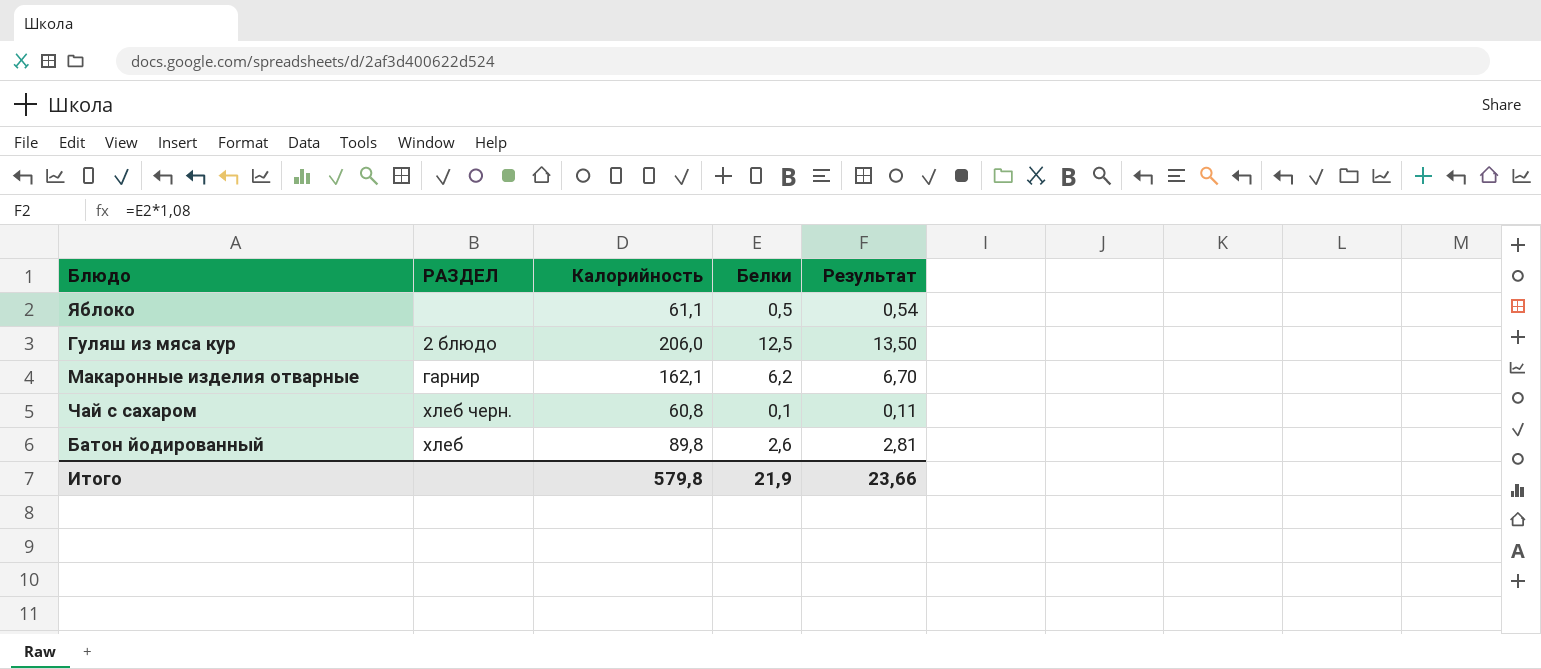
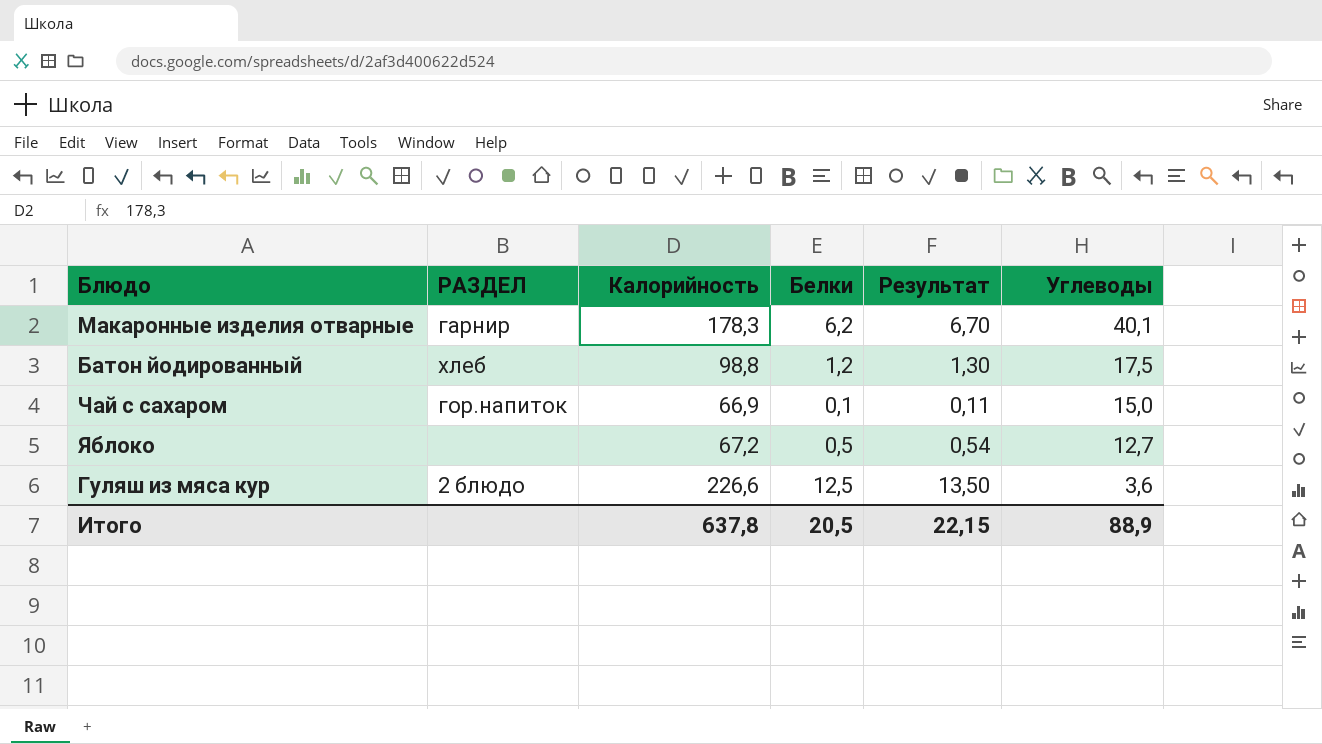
row order: none -> Углеводы descending
column Углеводы | position: none -> 6
Макаронные изделия отварные | Калорийность: 162,1 -> 178,3
Батон йодированный | Калорийность: 89,8 -> 98,8
Батон йодированный | Белки: 2,6 -> 1,2
Батон йодированный | Результат: 2,81 -> 1,30
Чай с сахаром | РАЗДЕЛ: хлеб черн. -> гор.напиток
Чай с сахаром | Калорийность: 60,8 -> 66,9
Яблоко | Калорийность: 61,1 -> 67,2
Гуляш из мяса кур | Калорийность: 206,0 -> 226,6
Итого | Калорийность: 579,8 -> 637,8
Итого | Белки: 21,9 -> 20,5
Итого | Результат: 23,66 -> 22,15

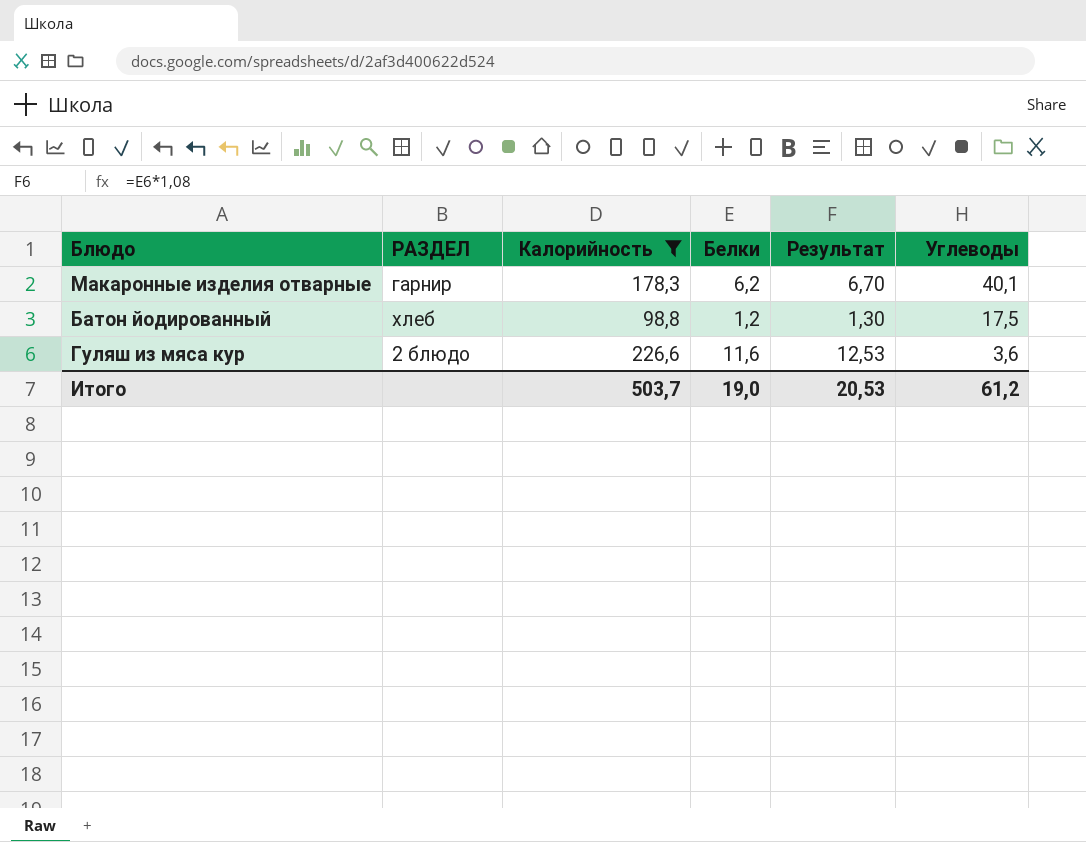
filter: none -> Калорийность >= 98,8
Гуляш из мяса кур | Белки: 12,5 -> 11,6
Гуляш из мяса кур | Результат: 13,50 -> 12,53
Итого | Калорийность: 637,8 -> 503,7
Итого | Белки: 20,5 -> 19,0
Итого | Результат: 22,15 -> 20,53
Итого | Углеводы: 88,9 -> 61,2

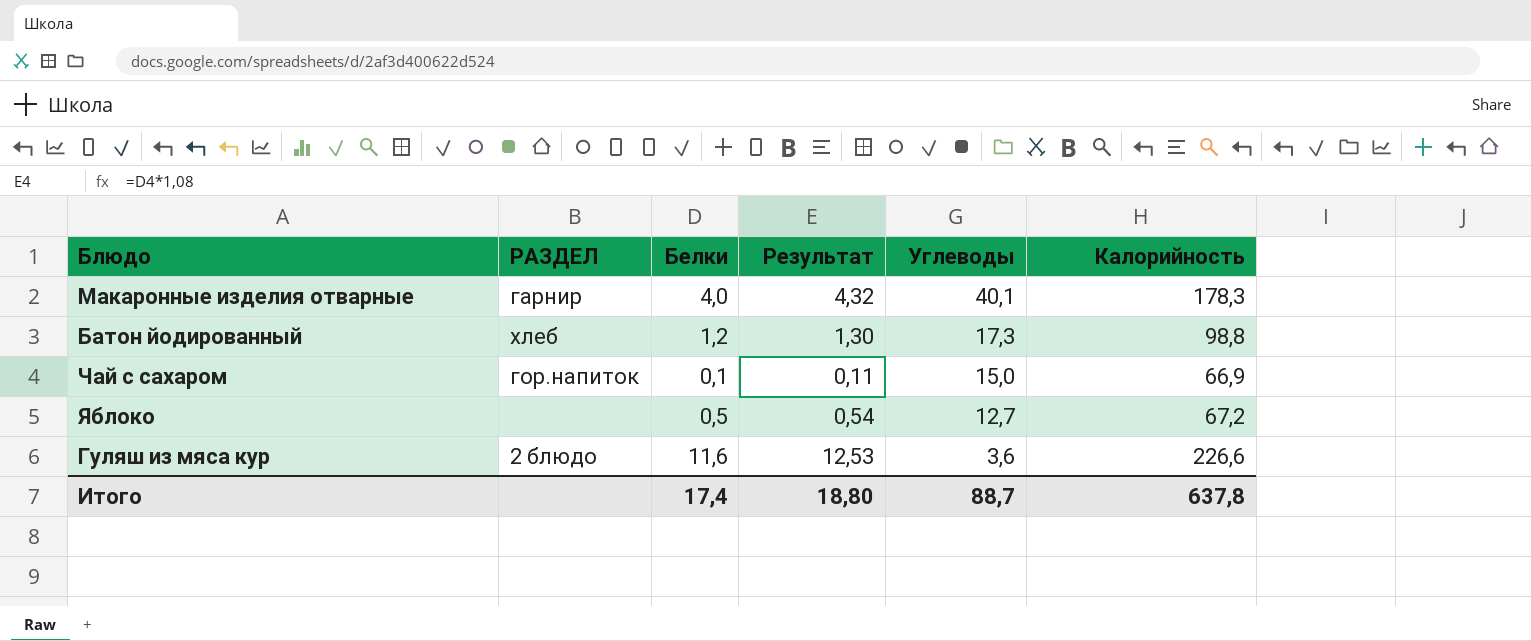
filter: Калорийность >= 98,8 -> none
column Калорийность | position: 3 -> 6
Макаронные изделия отварные | Белки: 6,2 -> 4,0
Макаронные изделия отварные | Результат: 6,70 -> 4,32
Батон йодированный | Углеводы: 17,5 -> 17,3
Итого | Белки: 19,0 -> 17,4
Итого | Результат: 20,53 -> 18,80
Итого | Углеводы: 61,2 -> 88,7
Итого | Калорийность: 503,7 -> 637,8

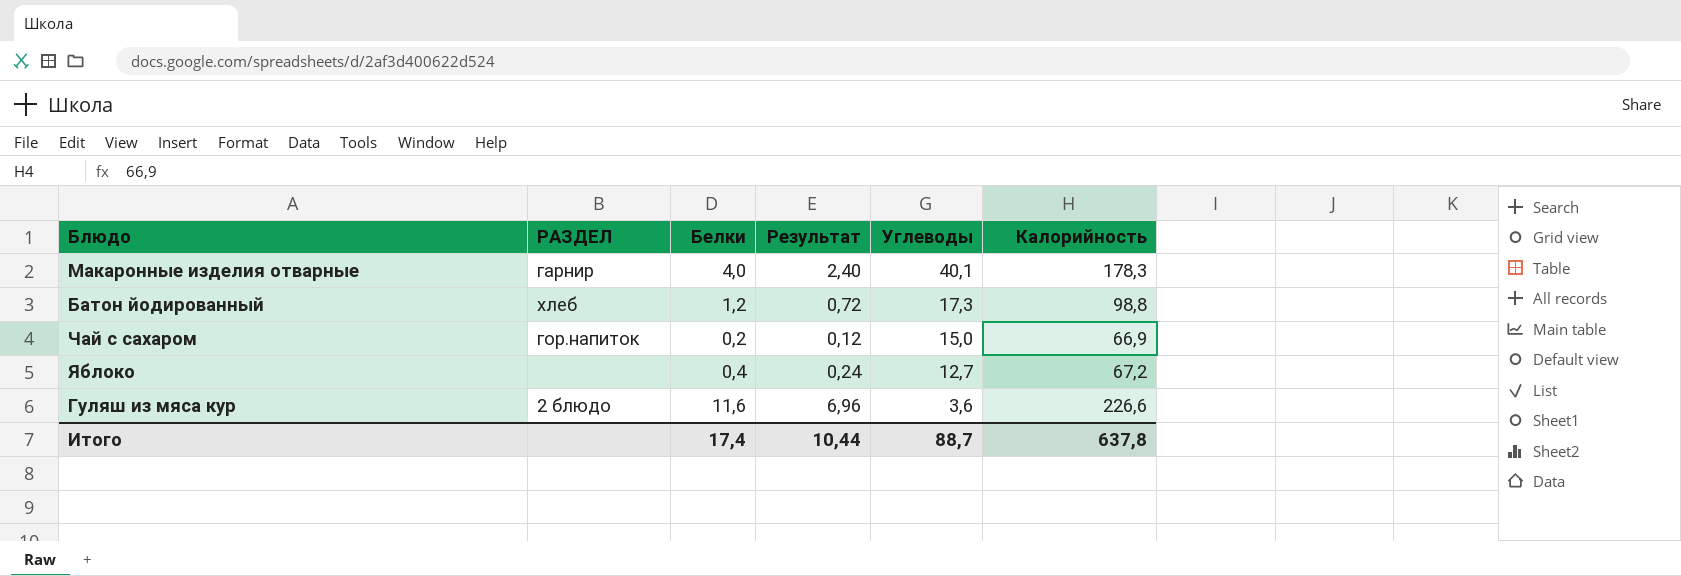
column Результат | formula: [Белки] * 1,08 -> [Белки] * 0,6
Чай с сахаром | Белки: 0,1 -> 0,2
Яблоко | Белки: 0,5 -> 0,4
Итого | Результат: 18,80 -> 10,44

